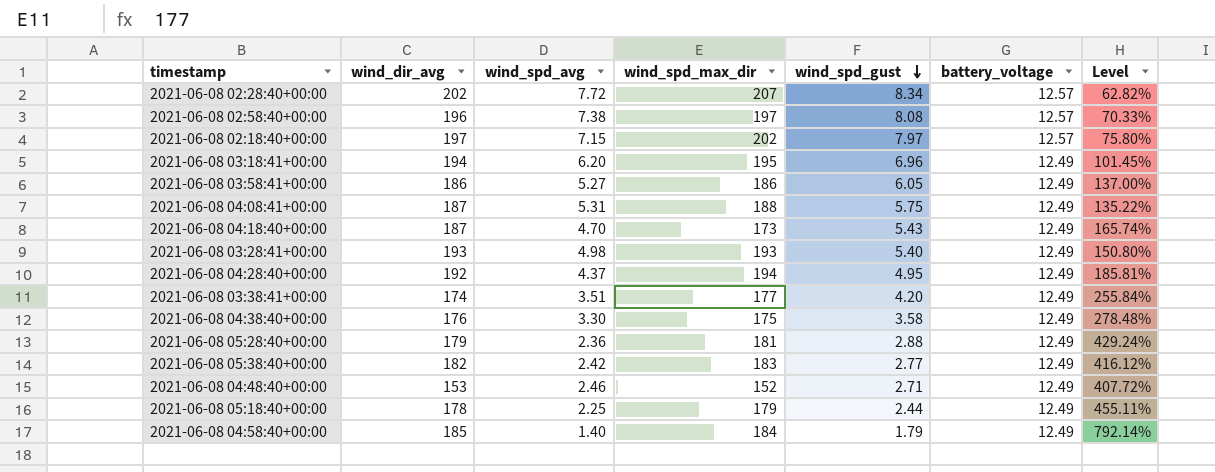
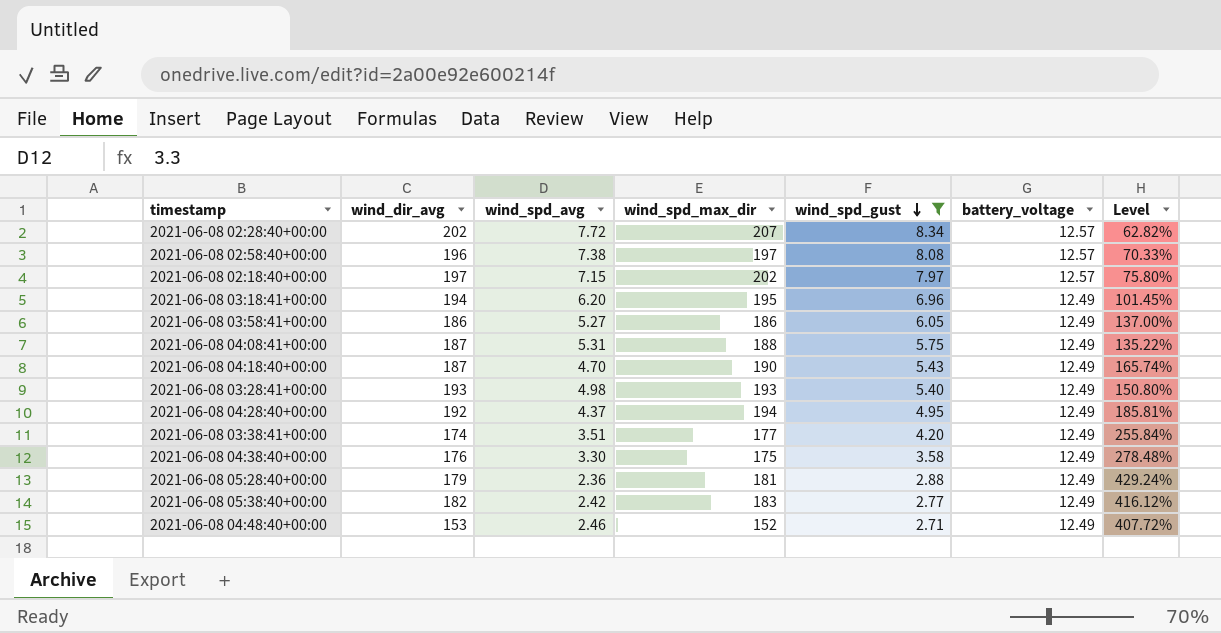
filter: none -> wind_spd_gust >= 2.71
2021-06-08 04:18:40+00:00 | wind_spd_max_dir: 173 -> 190

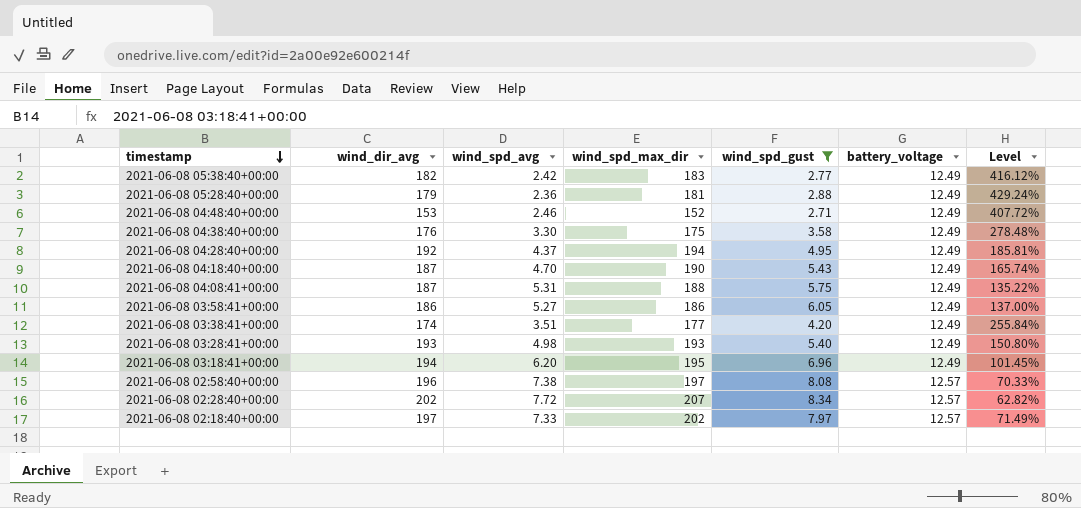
row order: wind_spd_gust descending -> timestamp descending
2021-06-08 02:18:40+00:00 | wind_spd_avg: 7.15 -> 7.33
2021-06-08 02:18:40+00:00 | Level: 75.80% -> 71.49%

